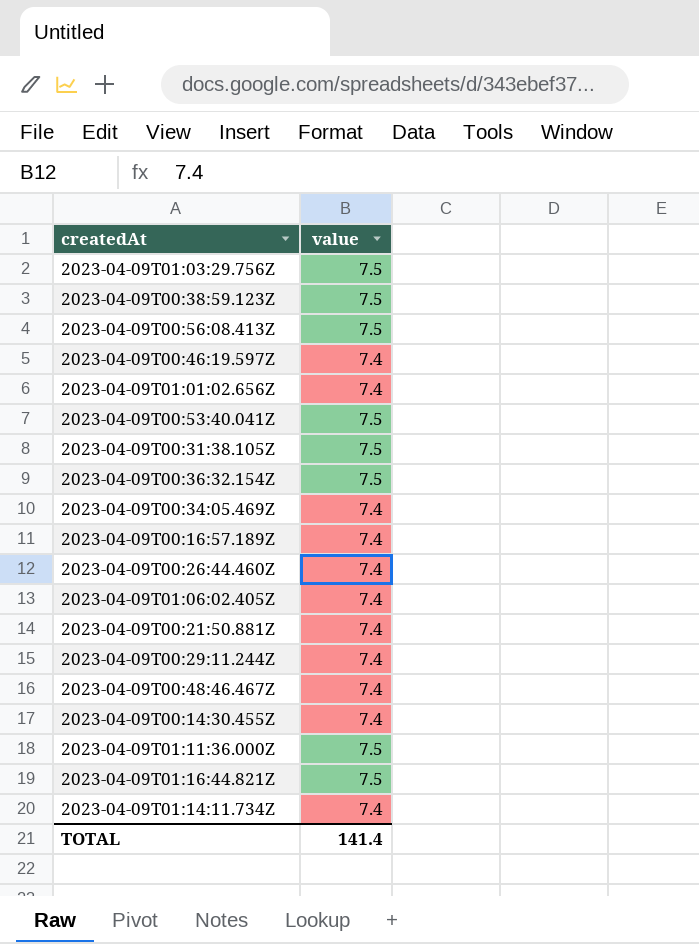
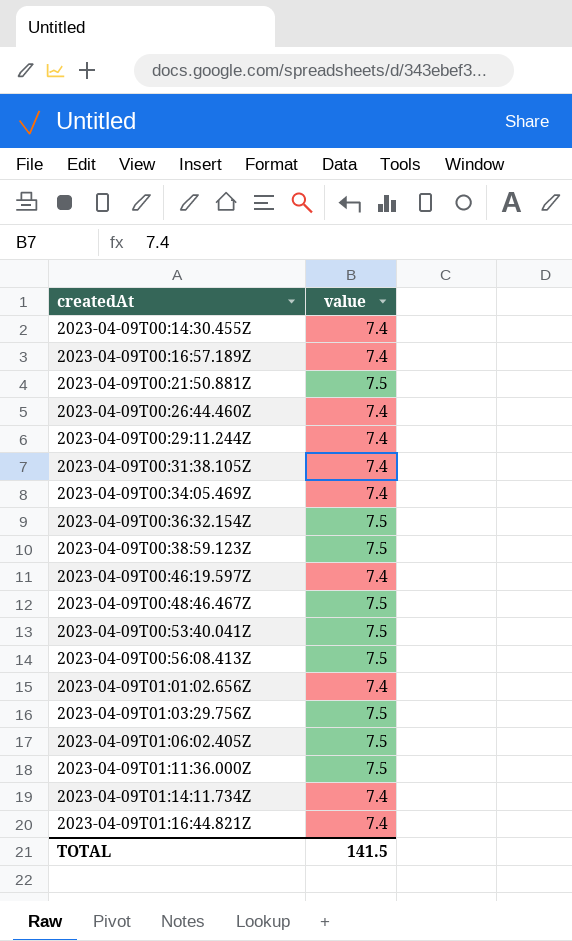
row order: none -> createdAt ascending
2023-04-09T00:21:50.881Z | value: 7.4 -> 7.5
2023-04-09T00:31:38.105Z | value: 7.5 -> 7.4
2023-04-09T00:48:46.467Z | value: 7.4 -> 7.5
2023-04-09T01:06:02.405Z | value: 7.4 -> 7.5
2023-04-09T01:16:44.821Z | value: 7.5 -> 7.4
TOTAL | value: 141.4 -> 141.5

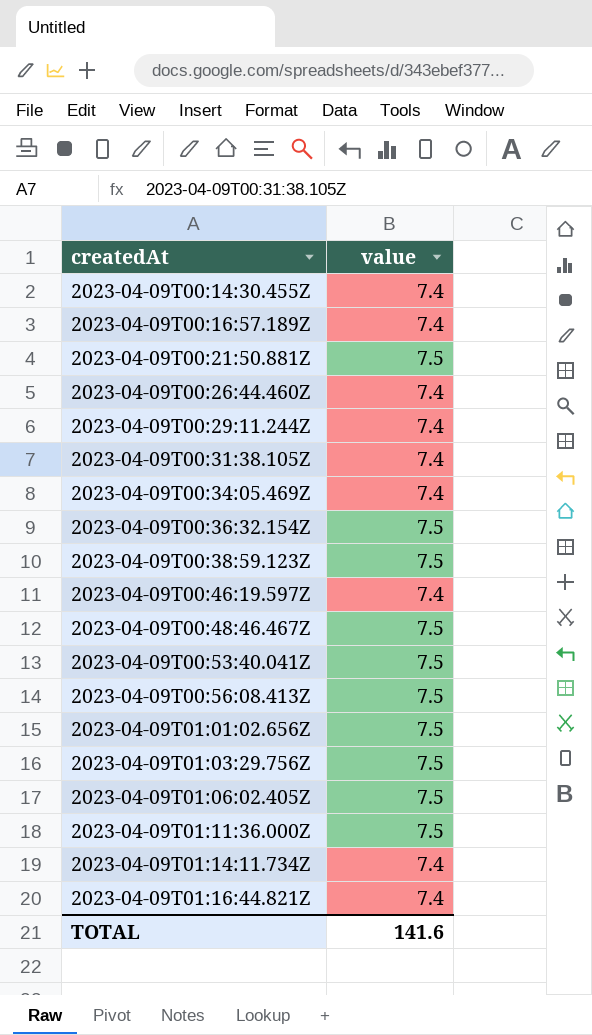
2023-04-09T01:01:02.656Z | value: 7.4 -> 7.5
TOTAL | value: 141.5 -> 141.6

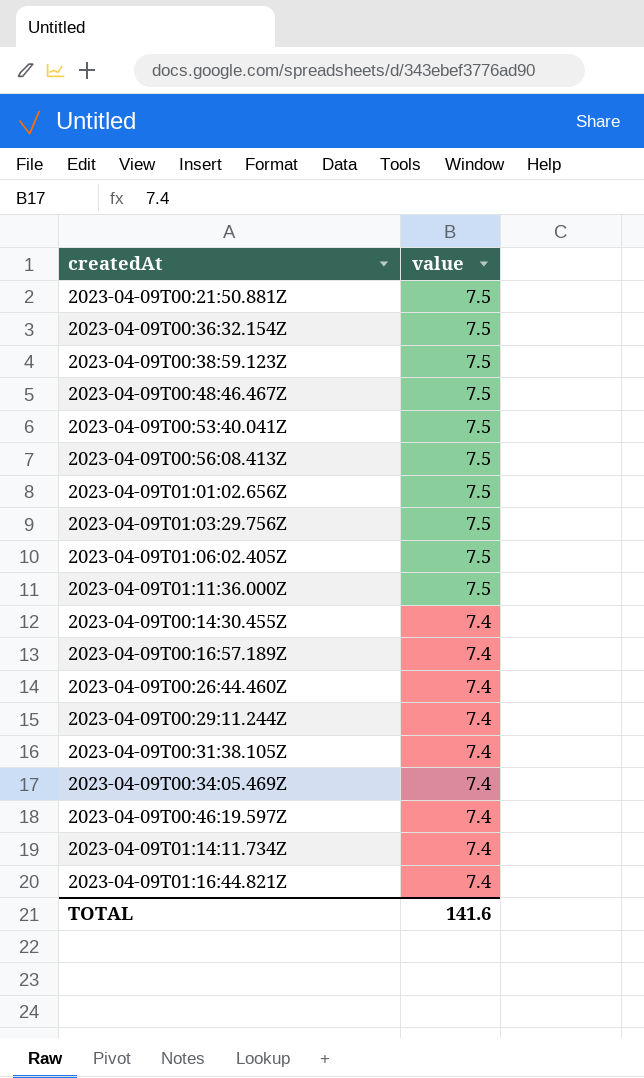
row order: createdAt ascending -> value descending

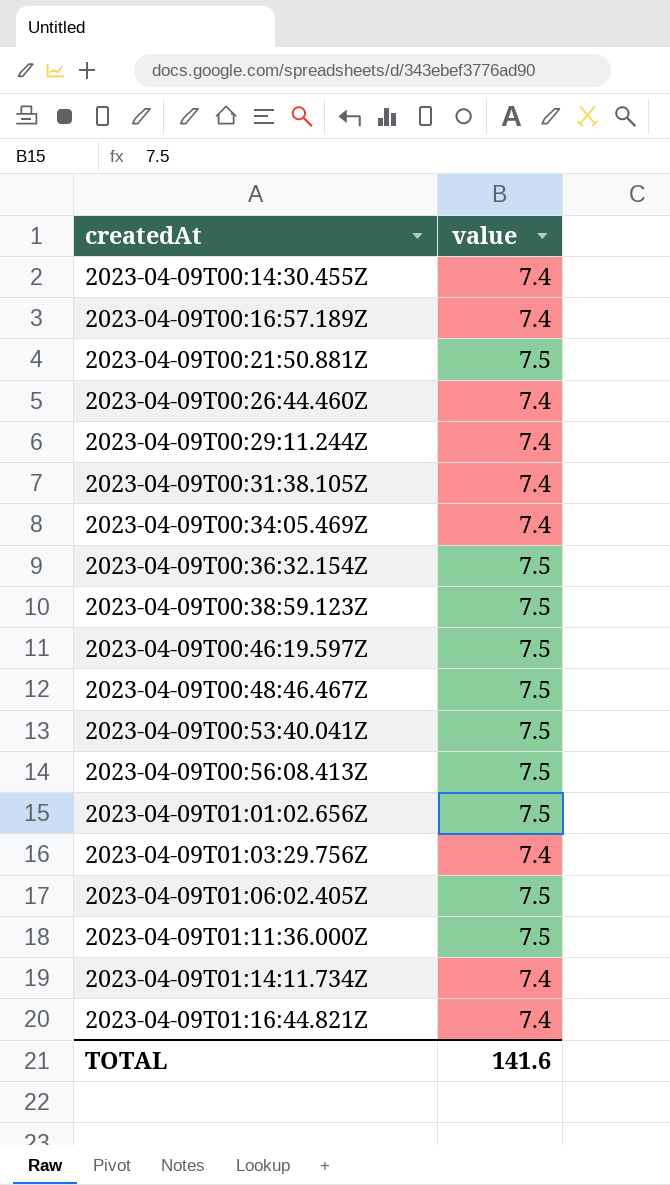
row order: value descending -> createdAt ascending
2023-04-09T00:46:19.597Z | value: 7.4 -> 7.5
2023-04-09T01:03:29.756Z | value: 7.5 -> 7.4

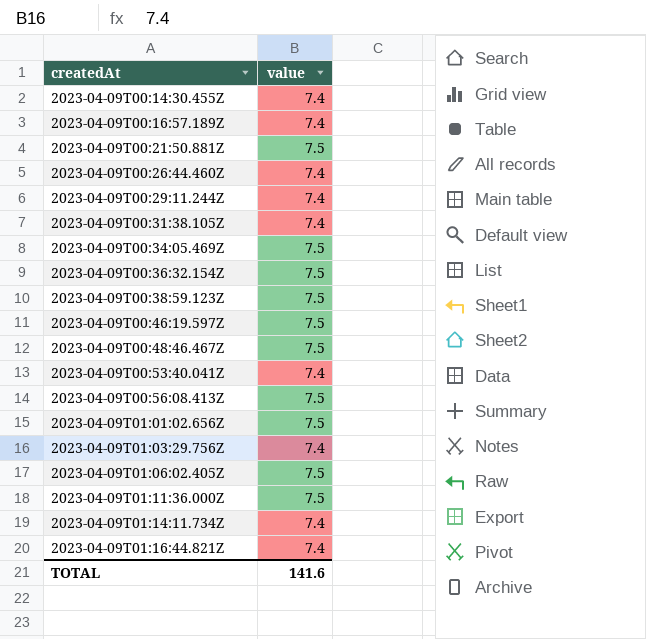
2023-04-09T00:34:05.469Z | value: 7.4 -> 7.5
2023-04-09T00:53:40.041Z | value: 7.5 -> 7.4

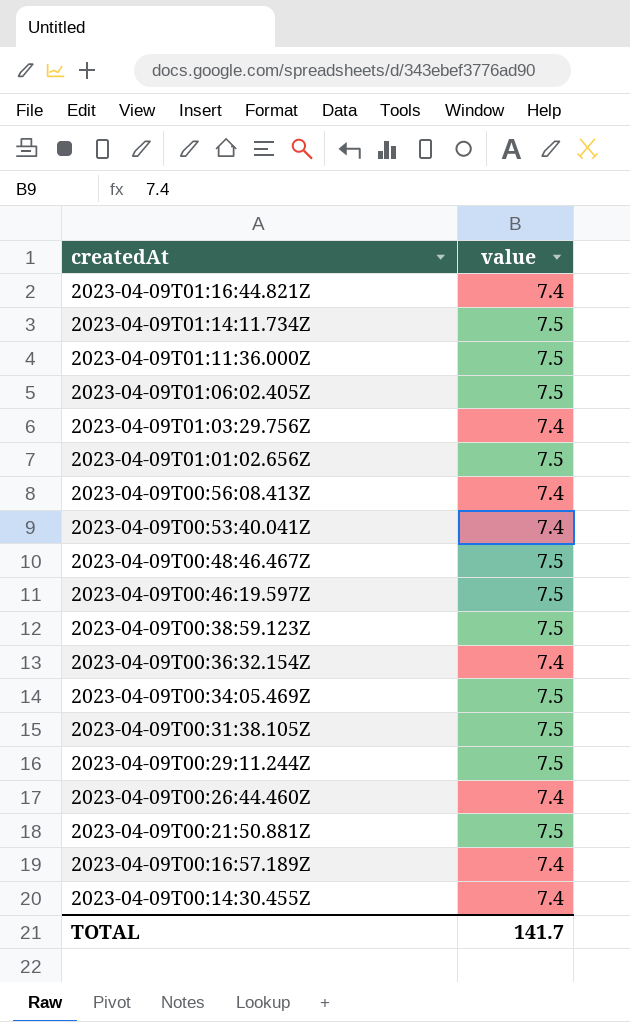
row order: createdAt ascending -> createdAt descending
2023-04-09T01:14:11.734Z | value: 7.4 -> 7.5
2023-04-09T00:56:08.413Z | value: 7.5 -> 7.4
2023-04-09T00:36:32.154Z | value: 7.5 -> 7.4
2023-04-09T00:31:38.105Z | value: 7.4 -> 7.5
2023-04-09T00:29:11.244Z | value: 7.4 -> 7.5
TOTAL | value: 141.6 -> 141.7

